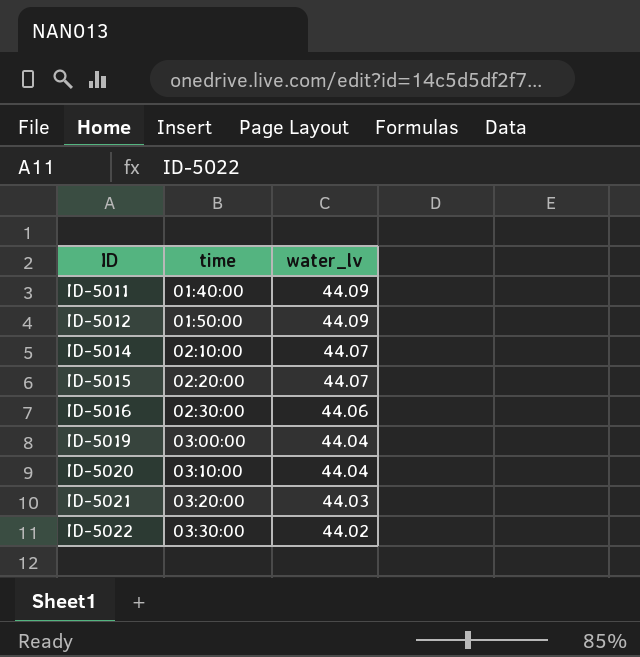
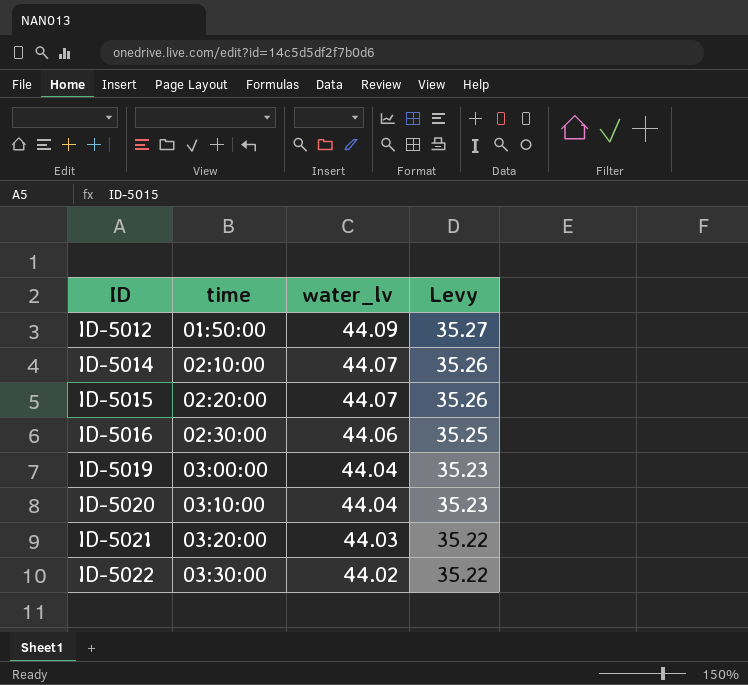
column Levy | formula: none -> [water_lv] * 0.8
row ID-5011: 01:40:00 | 44.09 -> none

